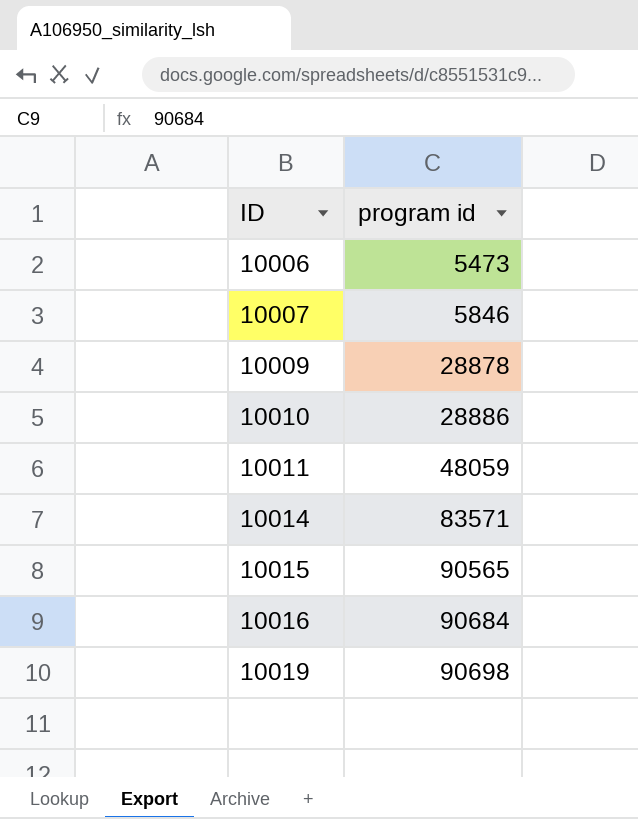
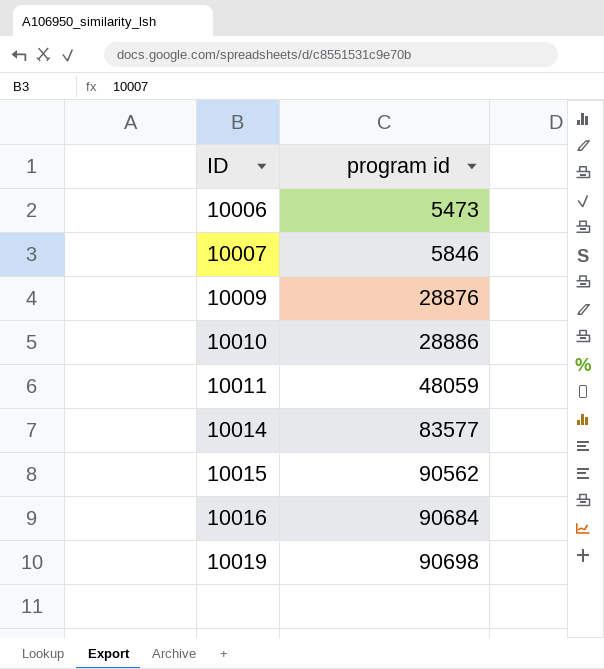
10009 | program id: 28878 -> 28876
10014 | program id: 83571 -> 83577
10015 | program id: 90565 -> 90562

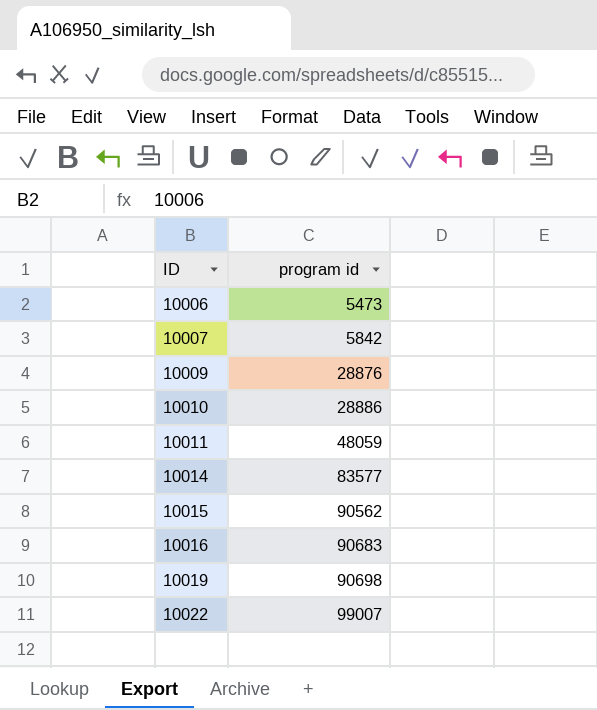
10007 | program id: 5846 -> 5842
10016 | program id: 90684 -> 90683
row 10022: none -> 99007

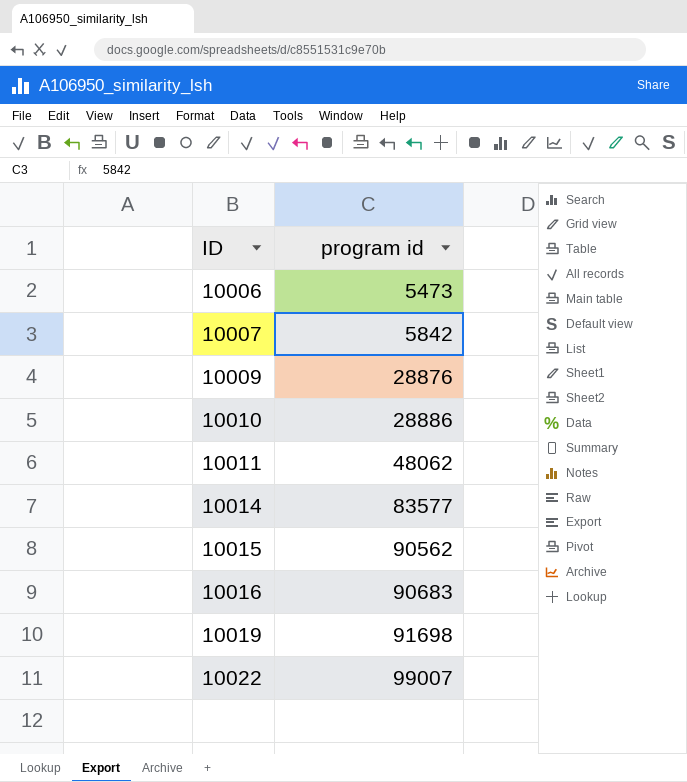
10011 | program id: 48059 -> 48062
10019 | program id: 90698 -> 91698

